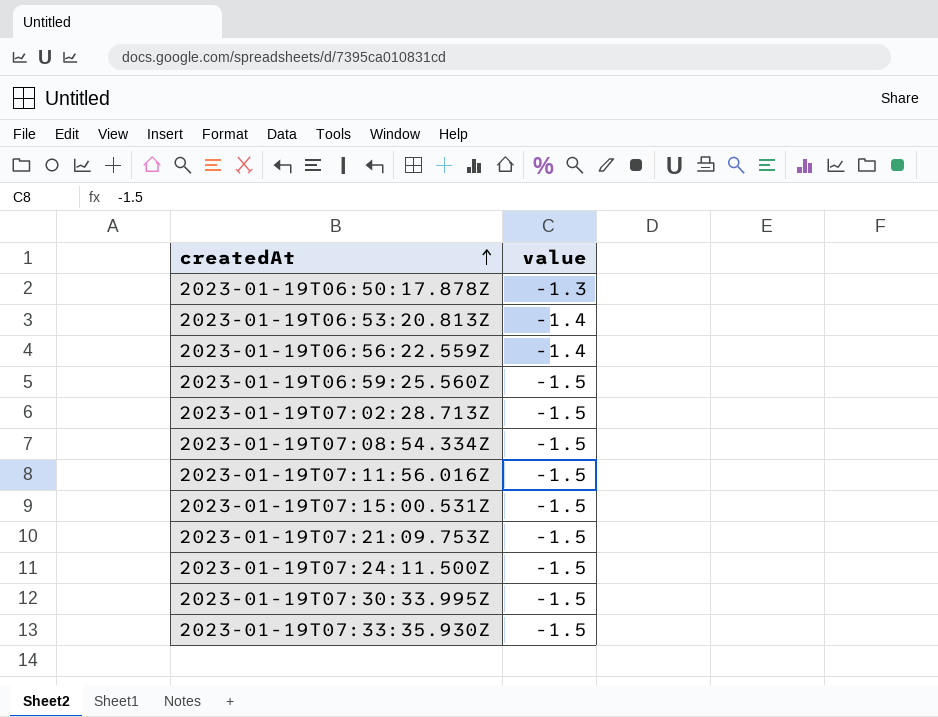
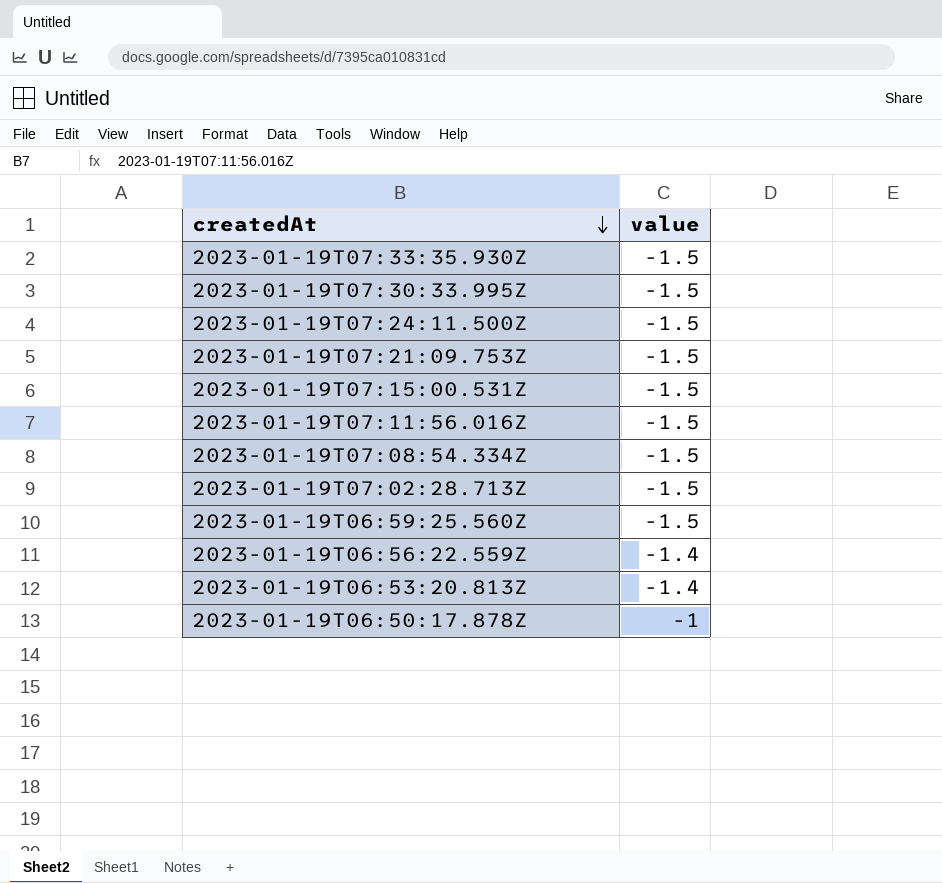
row order: createdAt ascending -> createdAt descending
2023-01-19T06:50:17.878Z | value: -1.3 -> -1

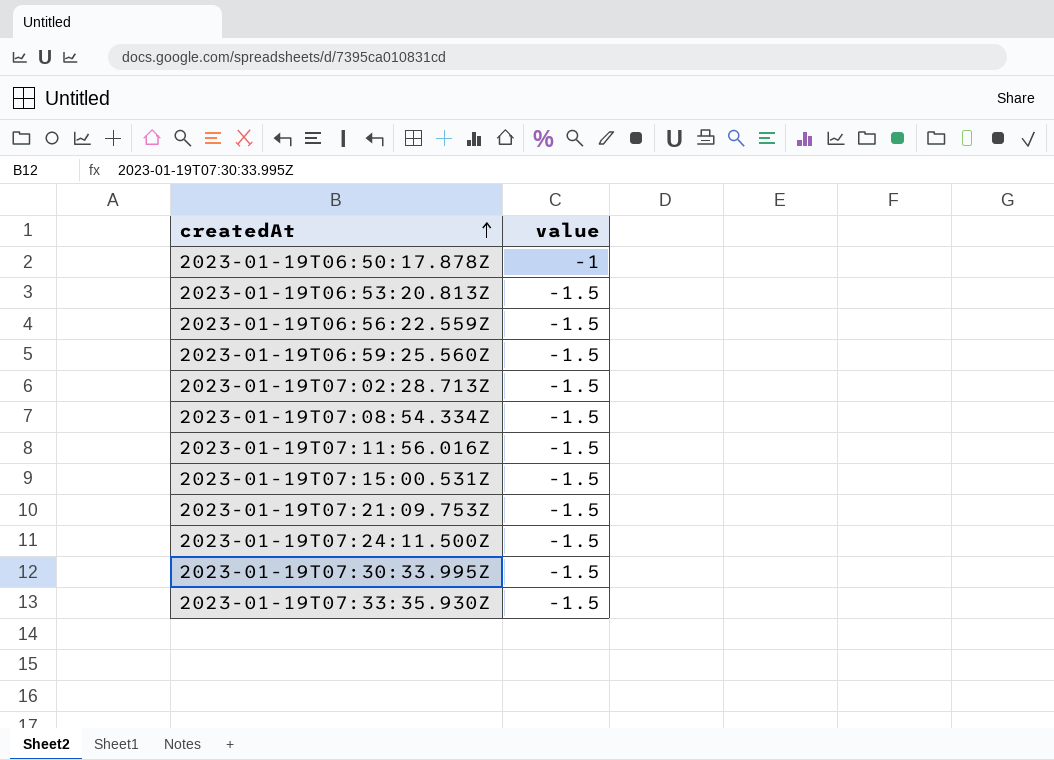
row order: createdAt descending -> createdAt ascending
2023-01-19T06:53:20.813Z | value: -1.4 -> -1.5
2023-01-19T06:56:22.559Z | value: -1.4 -> -1.5

